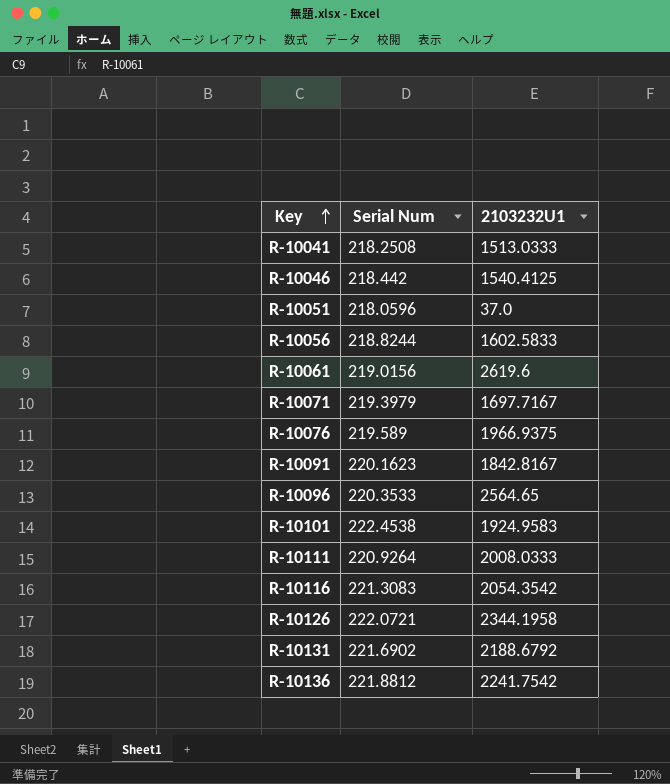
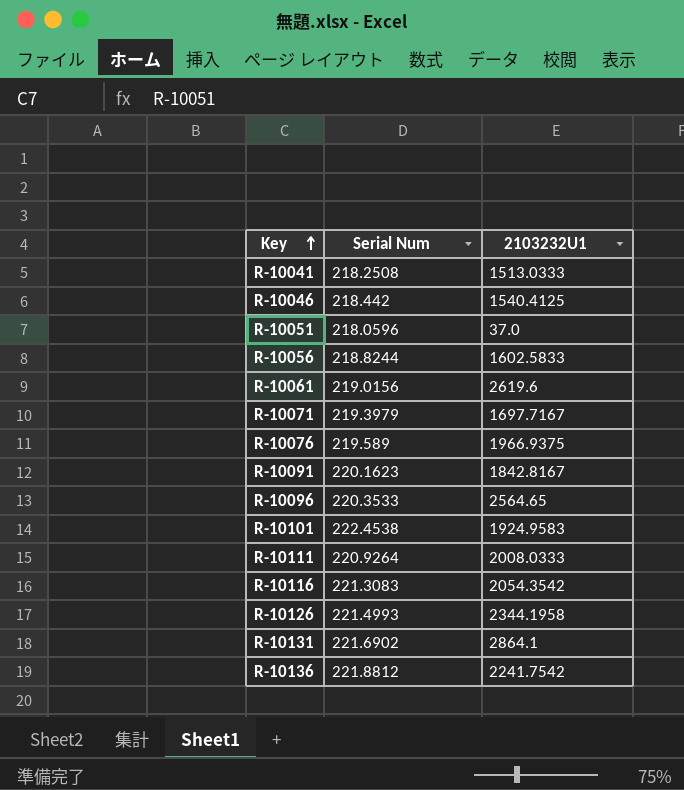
R-10126 | Serial Num: 222.0721 -> 221.4993
R-10131 | 2103232U1: 2188.6792 -> 2864.1

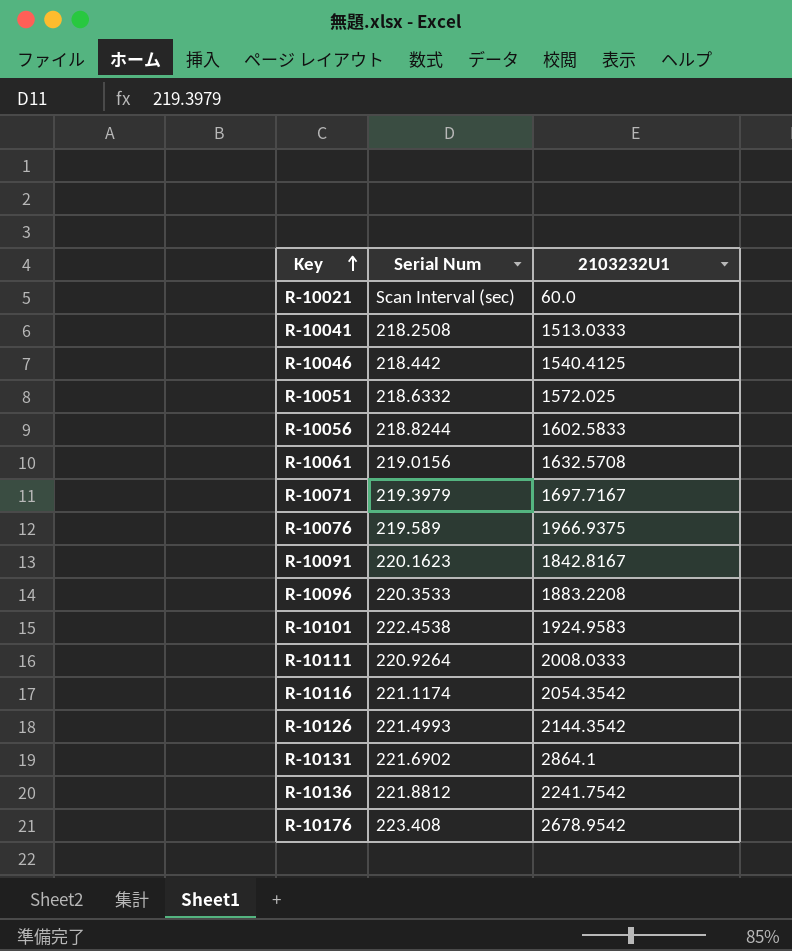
row R-10021: none -> Scan Interval (sec) | 60.0
R-10051 | Serial Num: 218.0596 -> 218.6332
R-10051 | 2103232U1: 37.0 -> 1572.025
R-10061 | 2103232U1: 2619.6 -> 1632.5708
R-10096 | 2103232U1: 2564.65 -> 1883.2208
R-10116 | Serial Num: 221.3083 -> 221.1174
R-10126 | 2103232U1: 2344.1958 -> 2144.3542
row R-10176: none -> 223.408 | 2678.9542

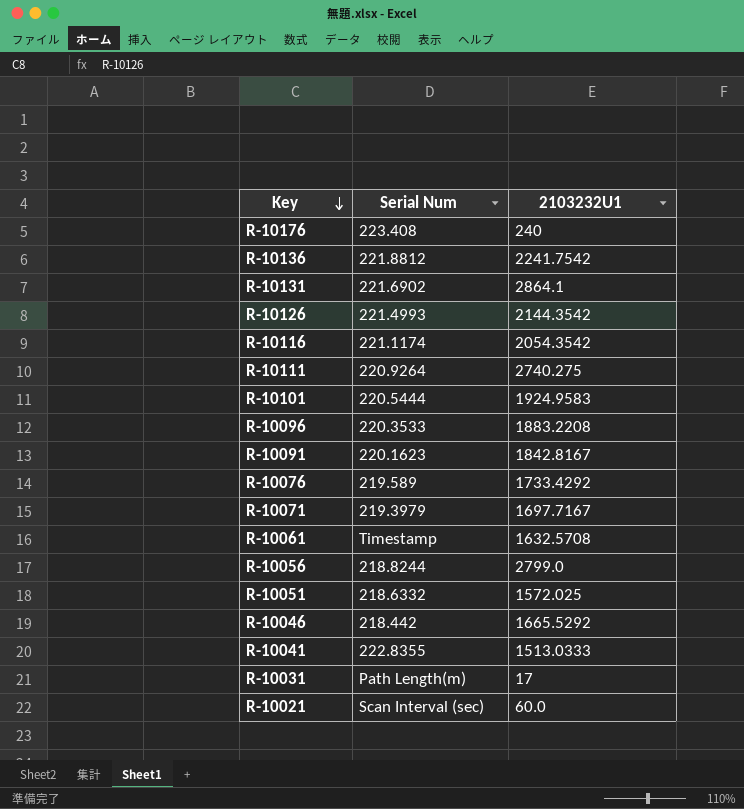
row order: Key ascending -> Key descending
R-10176 | 2103232U1: 2678.9542 -> 240
R-10111 | 2103232U1: 2008.0333 -> 2740.275
R-10101 | Serial Num: 222.4538 -> 220.5444
R-10076 | 2103232U1: 1966.9375 -> 1733.4292
R-10061 | Serial Num: 219.0156 -> Timestamp
R-10056 | 2103232U1: 1602.5833 -> 2799.0
R-10046 | 2103232U1: 1540.4125 -> 1665.5292
R-10041 | Serial Num: 218.2508 -> 222.8355
row R-10031: none -> Path Length(m) | 17

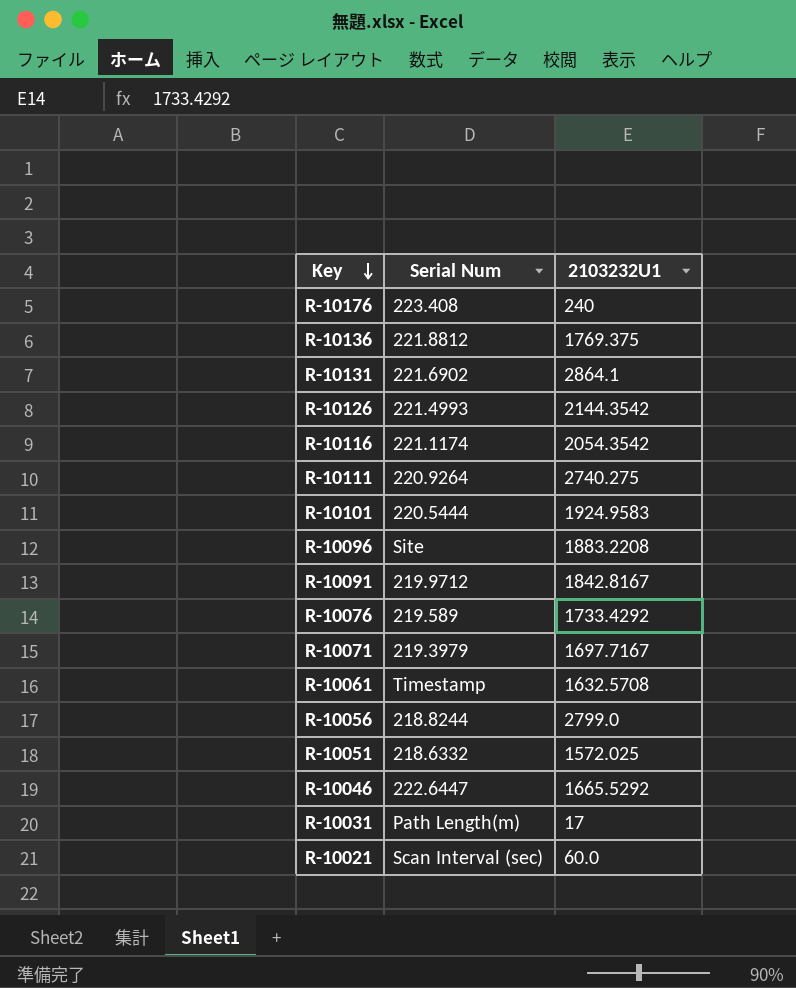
row R-10041: 222.8355 | 1513.0333 -> none
R-10136 | 2103232U1: 2241.7542 -> 1769.375
R-10096 | Serial Num: 220.3533 -> Site
R-10091 | Serial Num: 220.1623 -> 219.9712
R-10046 | Serial Num: 218.442 -> 222.6447

